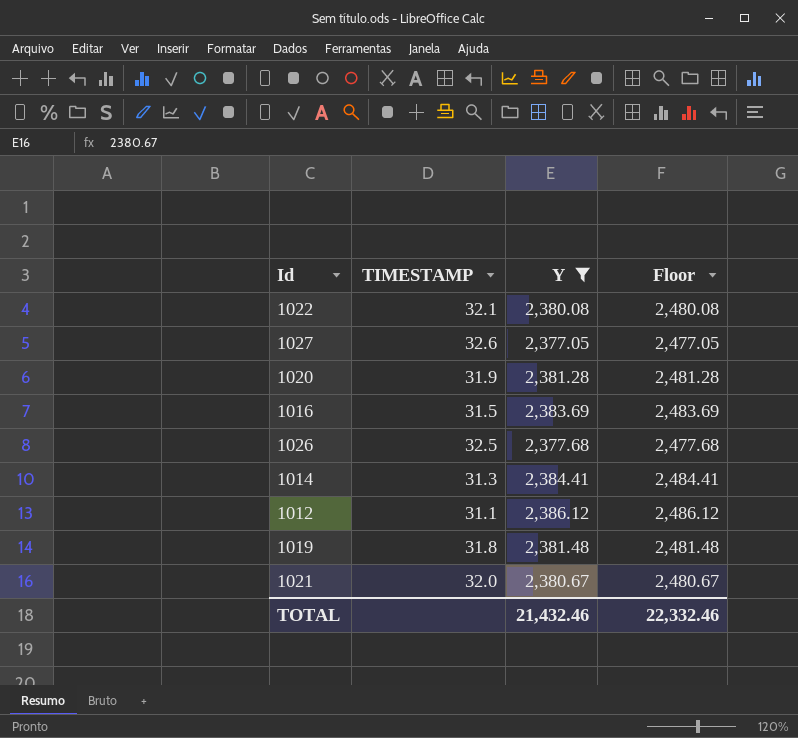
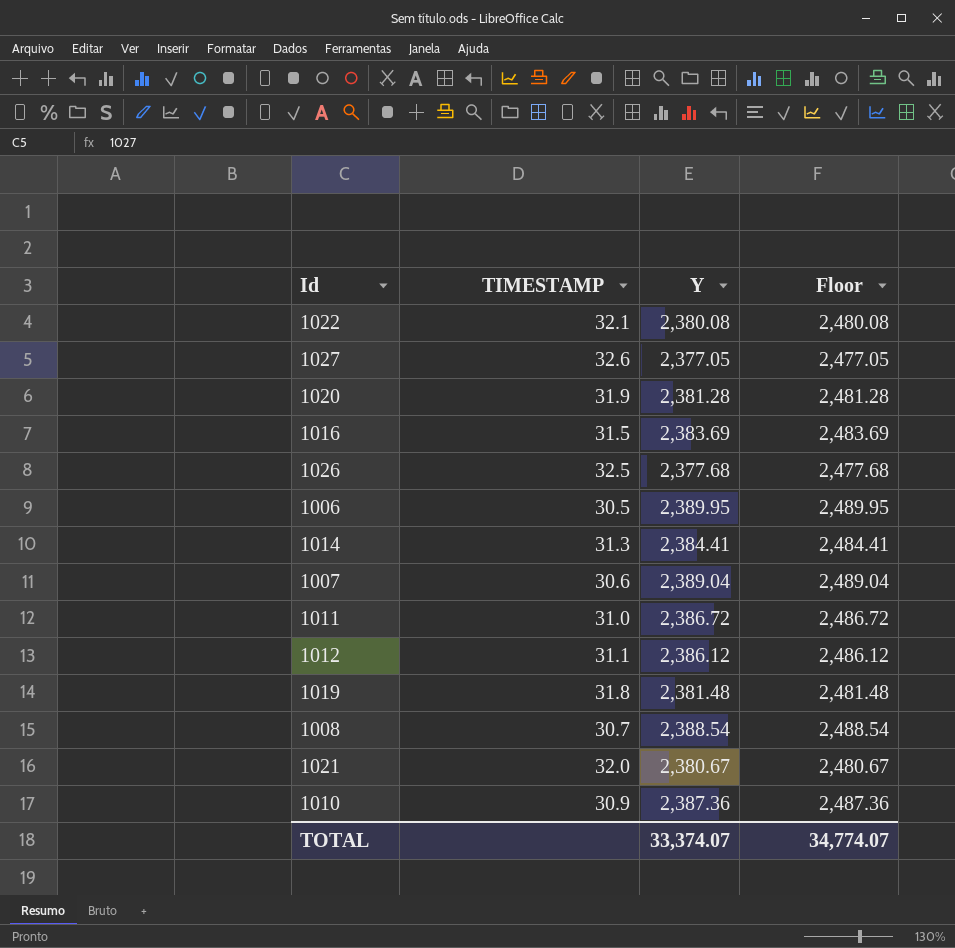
filter: Y <= 2,386.12 -> none
TOTAL | Y: 21,432.46 -> 33,374.07
TOTAL | Floor: 22,332.46 -> 34,774.07

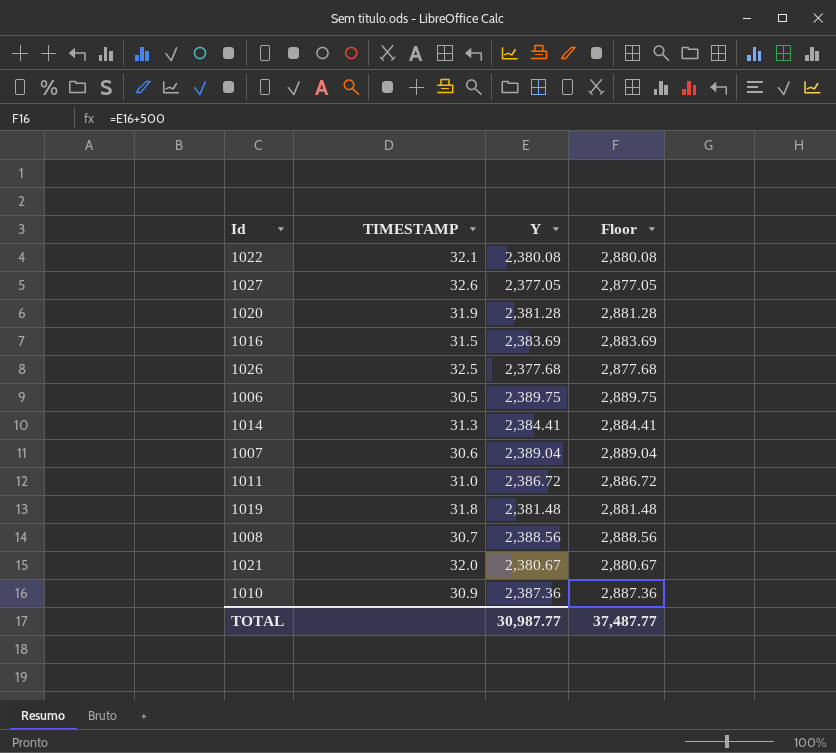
column Floor | formula: [Y] + 100 -> [Y] + 500
row 1012: 31.1 | 2,386.12 | 2,486.12 -> none
1006 | Y: 2,389.95 -> 2,389.75
1008 | Y: 2,388.54 -> 2,388.56
TOTAL | Y: 33,374.07 -> 30,987.77
TOTAL | Floor: 34,774.07 -> 37,487.77

